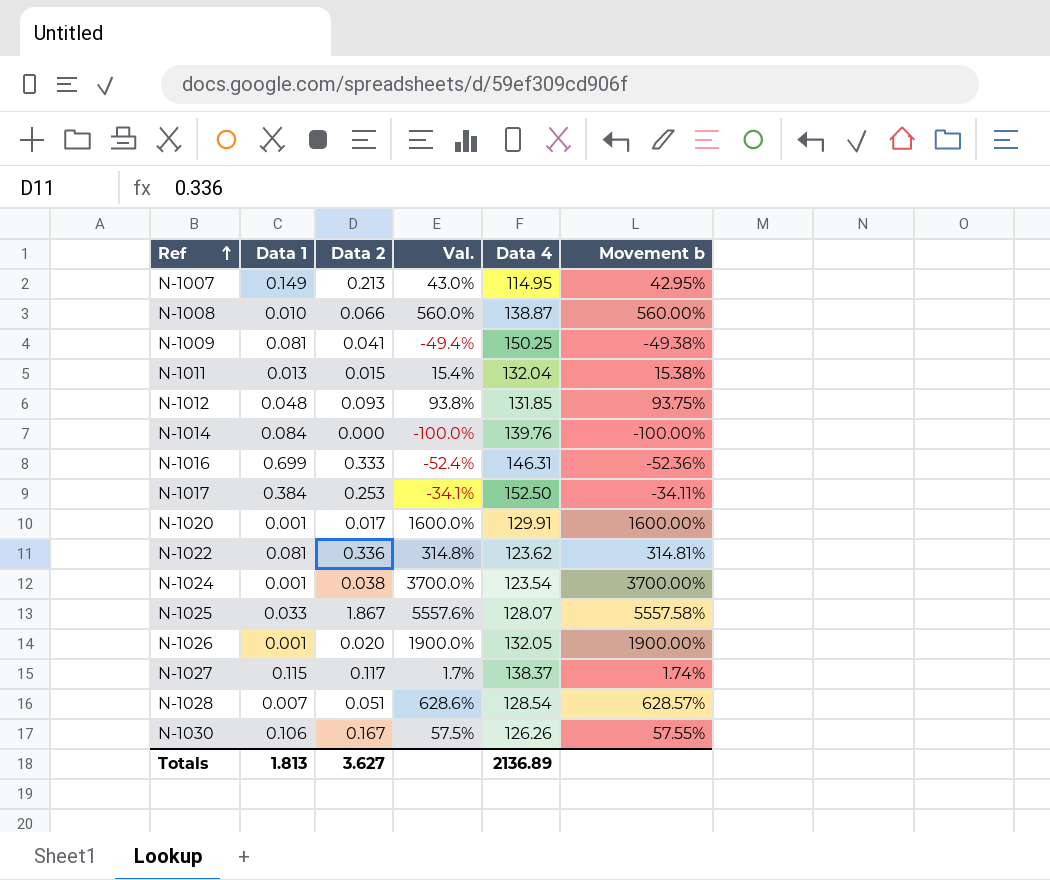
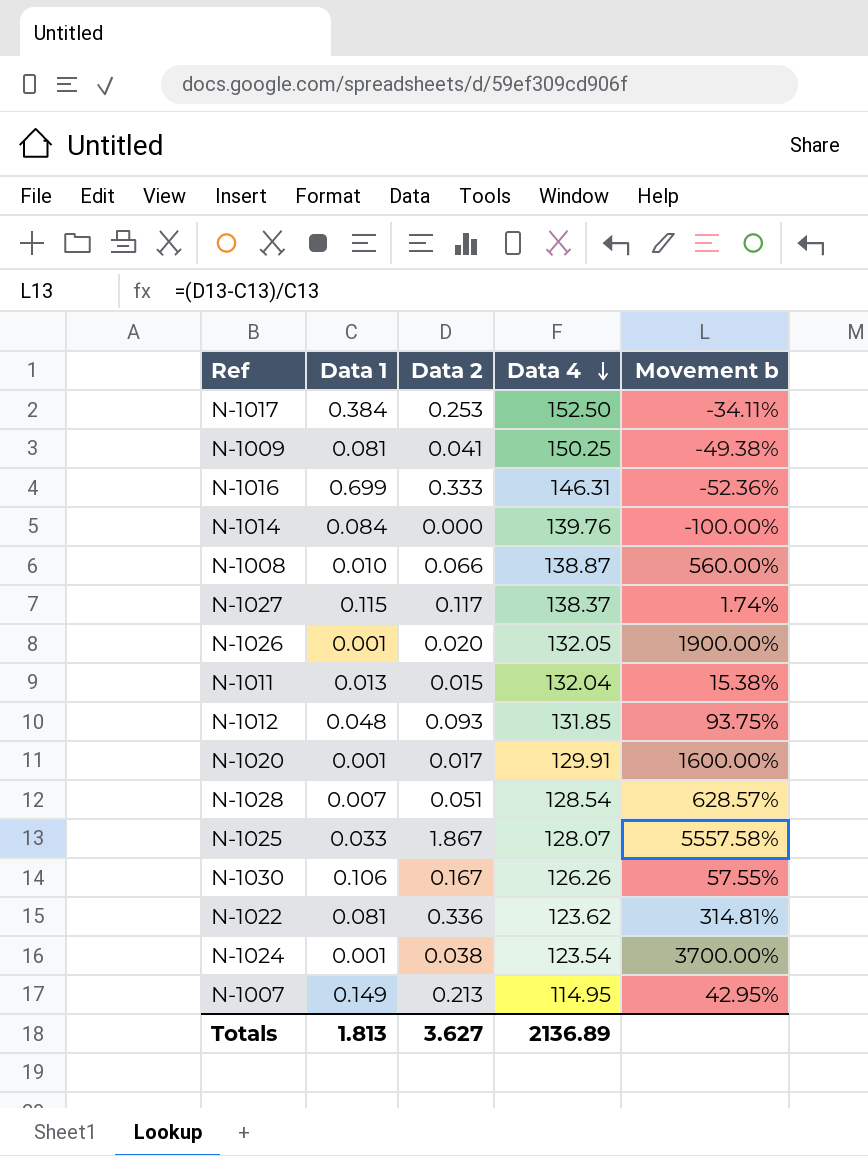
row order: Ref ascending -> Data 4 descending
column Val. | formula: ([Data 2] - [Data 1]) / [Data 1] -> none

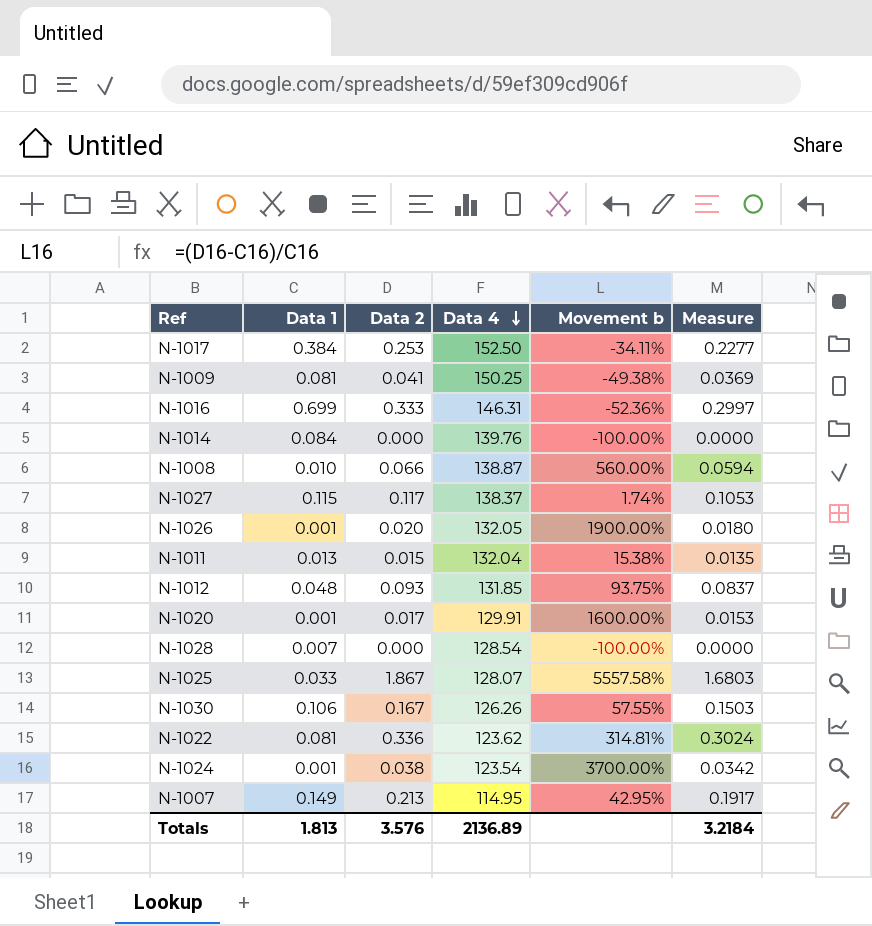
column Measure | formula: none -> [Data 2] * 0.9
N-1028 | Data 2: 0.051 -> 0.000
N-1028 | Movement b: 628.57% -> -100.00%
Totals | Data 2: 3.627 -> 3.576

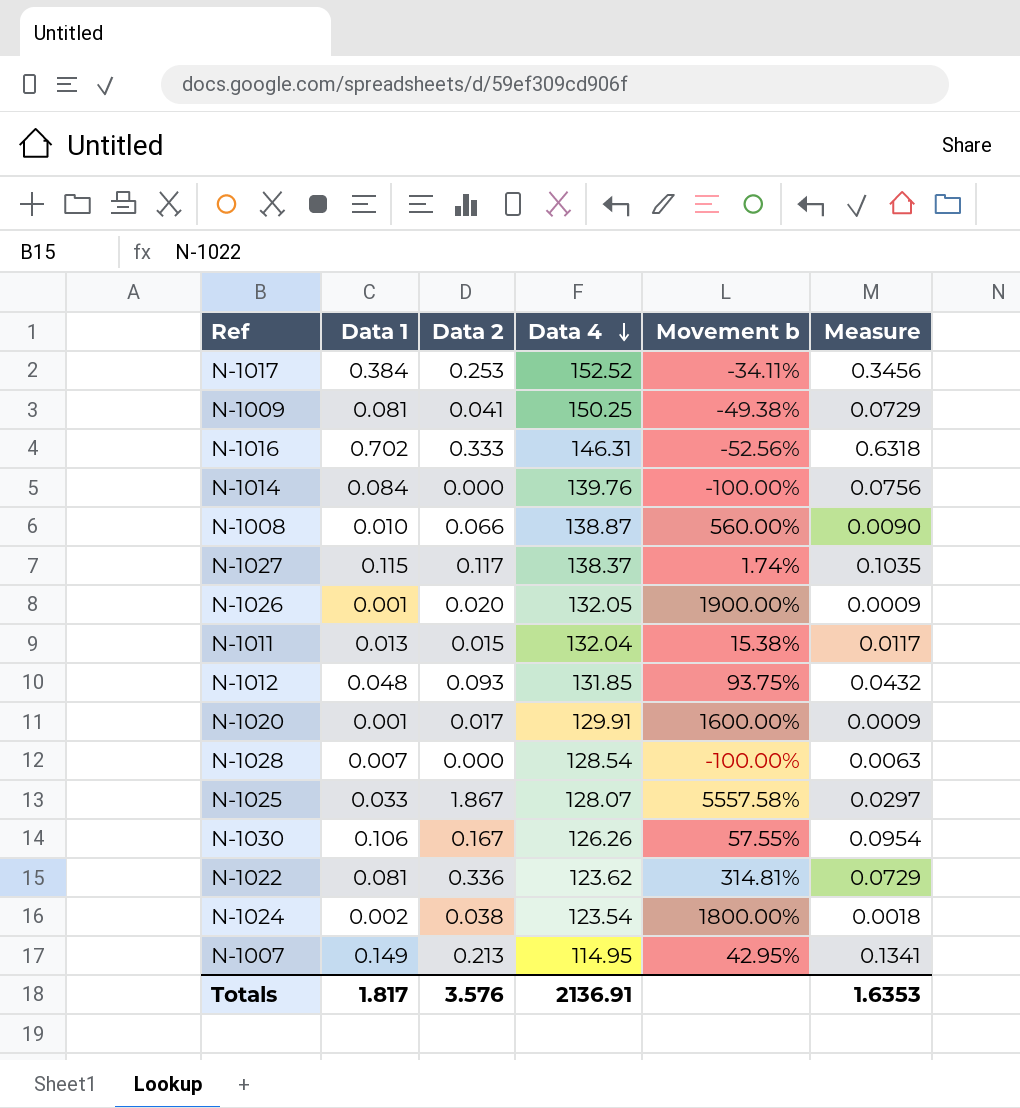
column Measure | formula: [Data 2] * 0.9 -> [Data 1] * 0.9
N-1017 | Data 4: 152.50 -> 152.52
N-1016 | Data 1: 0.699 -> 0.702
N-1016 | Movement b: -52.36% -> -52.56%
N-1024 | Data 1: 0.001 -> 0.002
N-1024 | Movement b: 3700.00% -> 1800.00%
Totals | Data 1: 1.813 -> 1.817
Totals | Data 4: 2136.89 -> 2136.91
Totals | Measure: 3.2184 -> 1.6353

